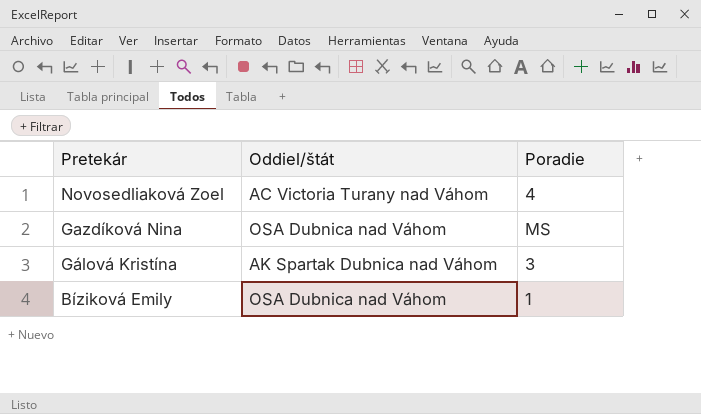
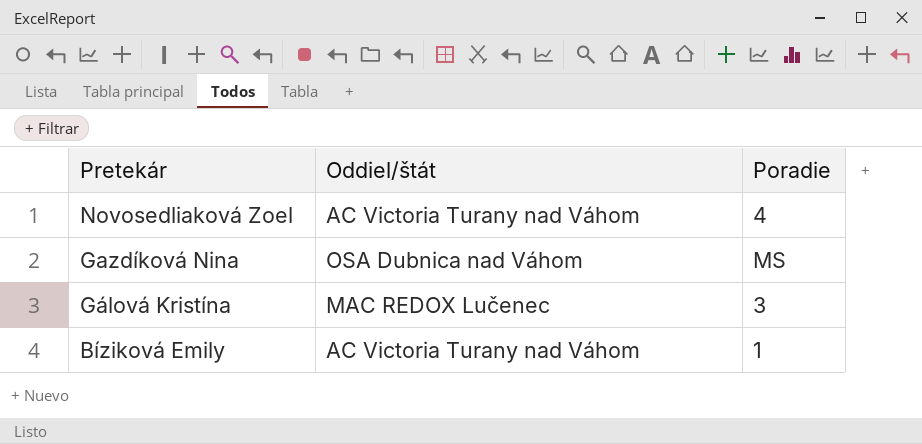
Gálová Kristína | Oddiel/štát: AK Spartak Dubnica nad Váhom -> MAC REDOX Lučenec
Bíziková Emily | Oddiel/štát: OSA Dubnica nad Váhom -> AC Victoria Turany nad Váhom

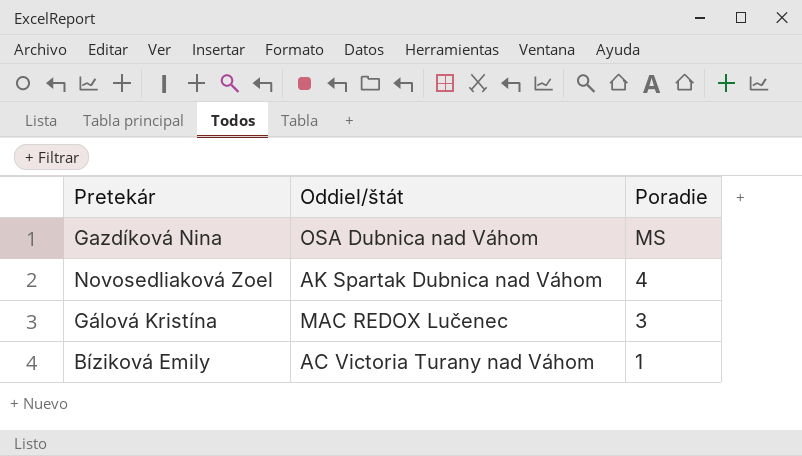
row order: Pretekár descending -> Poradie descending
Novosedliaková Zoel | Oddiel/štát: AC Victoria Turany nad Váhom -> AK Spartak Dubnica nad Váhom

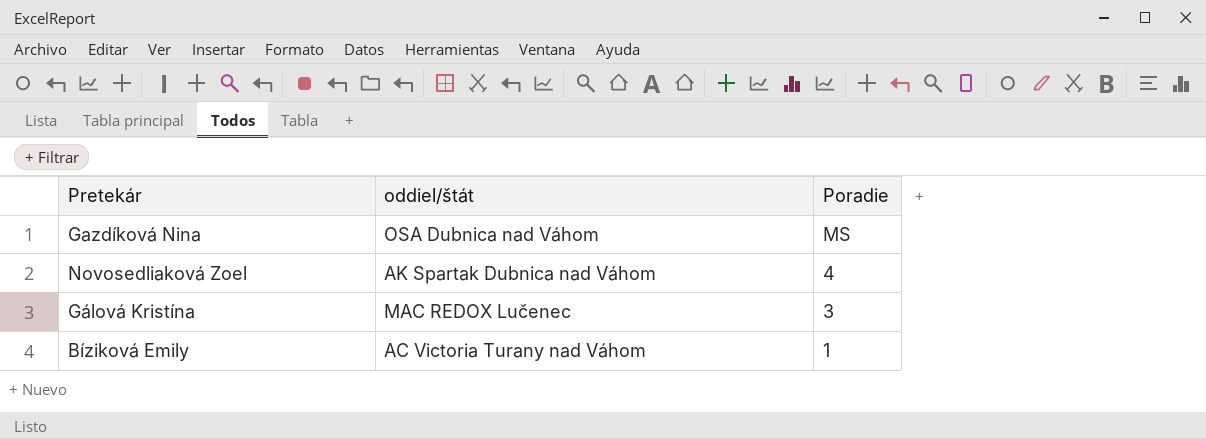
column name: Oddiel/štát -> oddiel/štát

